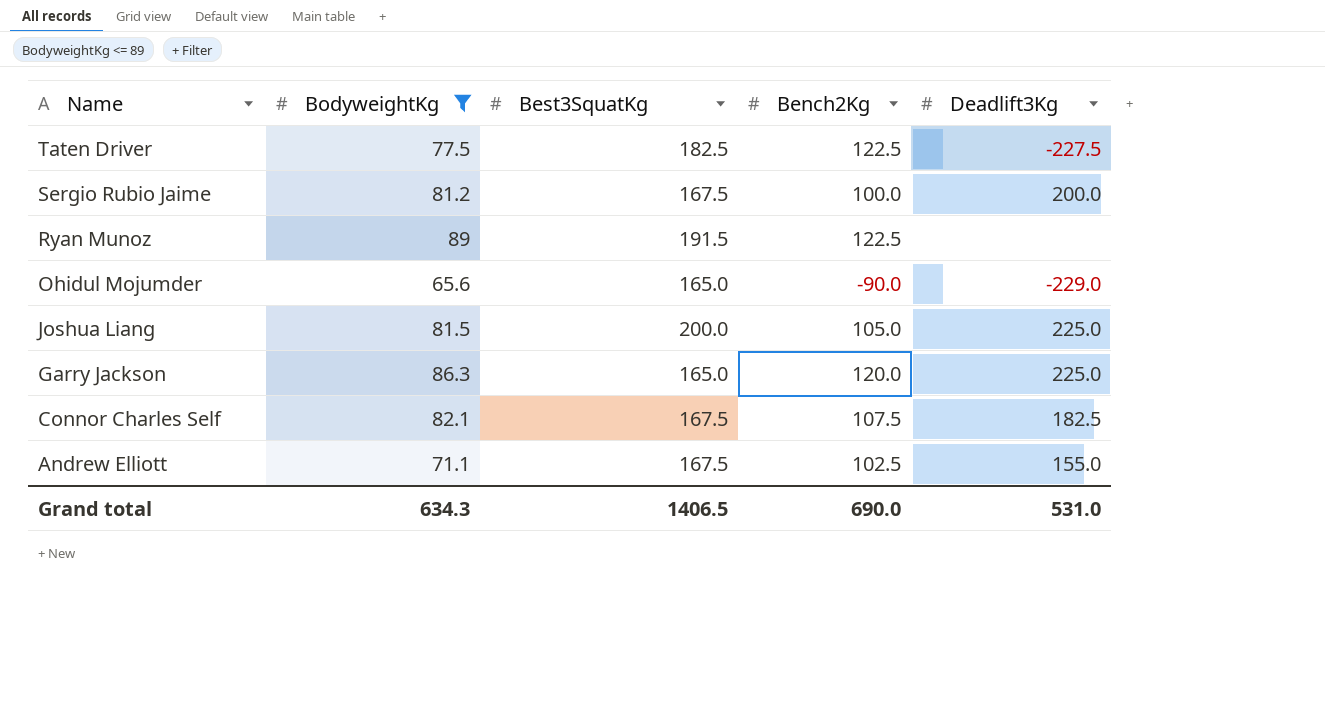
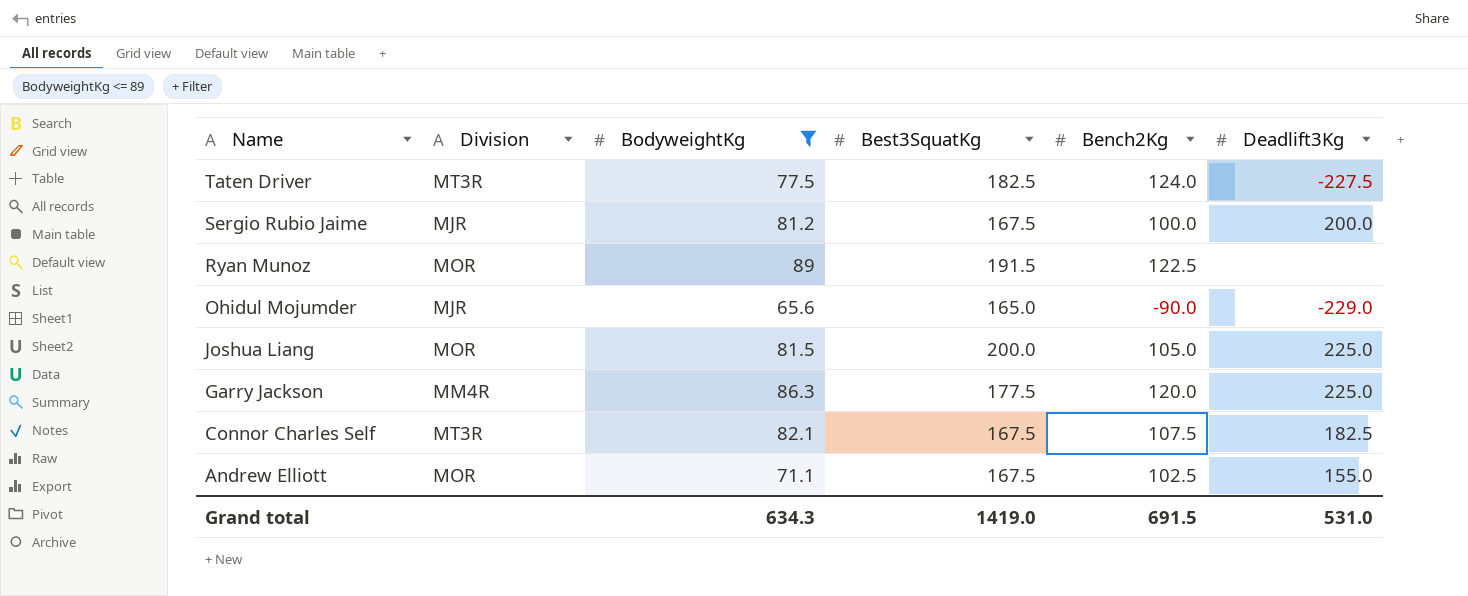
column Division | position: none -> 2
Taten Driver | Bench2Kg: 122.5 -> 124.0
Garry Jackson | Best3SquatKg: 165.0 -> 177.5
Grand total | Best3SquatKg: 1406.5 -> 1419.0
Grand total | Bench2Kg: 690.0 -> 691.5

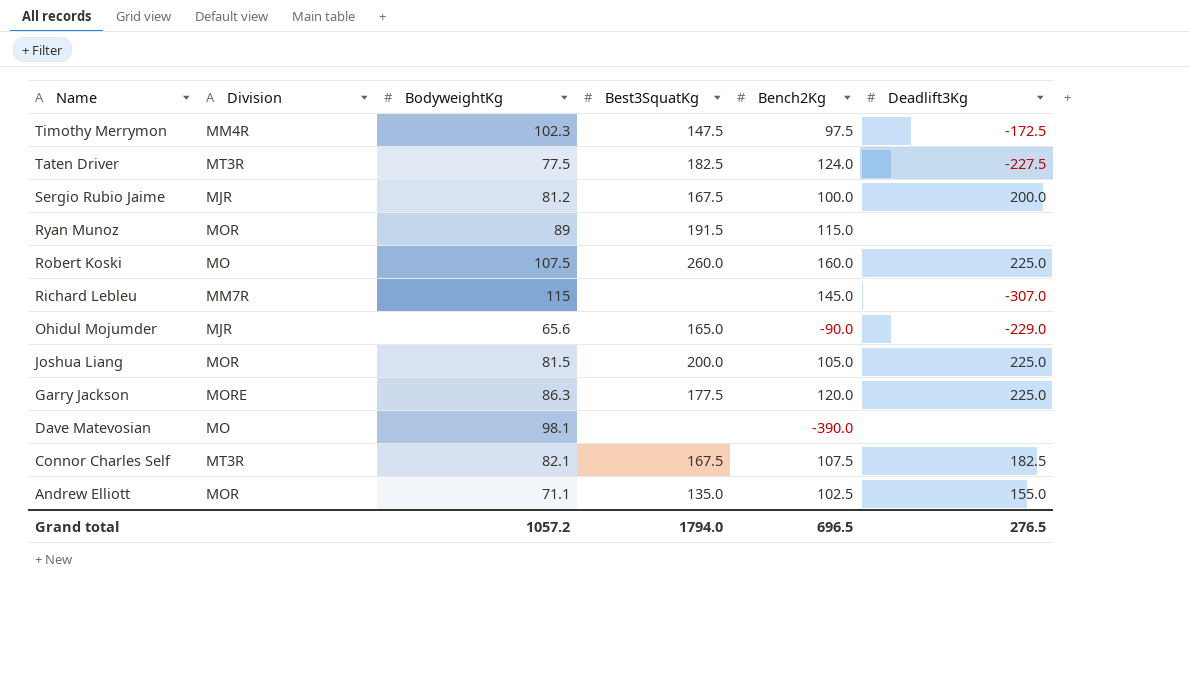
filter: BodyweightKg <= 89 -> none
Ryan Munoz | Bench2Kg: 122.5 -> 115.0
Garry Jackson | Division: MM4R -> MORE
Andrew Elliott | Best3SquatKg: 167.5 -> 135.0
Grand total | BodyweightKg: 634.3 -> 1057.2
Grand total | Best3SquatKg: 1419.0 -> 1794.0
Grand total | Bench2Kg: 691.5 -> 696.5
Grand total | Deadlift3Kg: 531.0 -> 276.5

